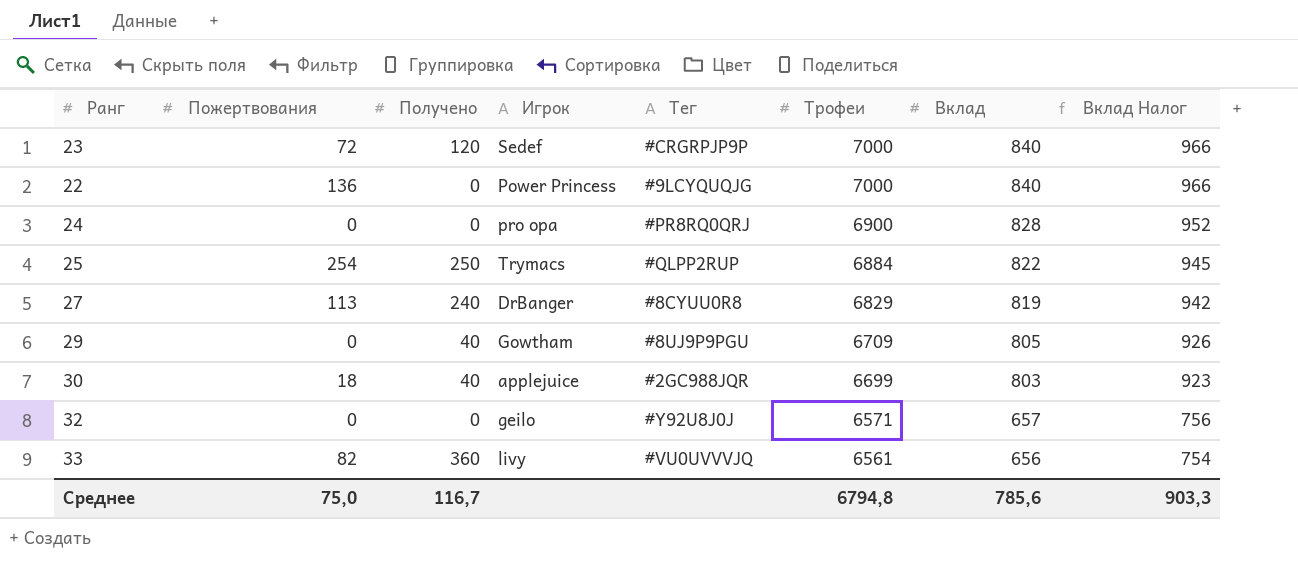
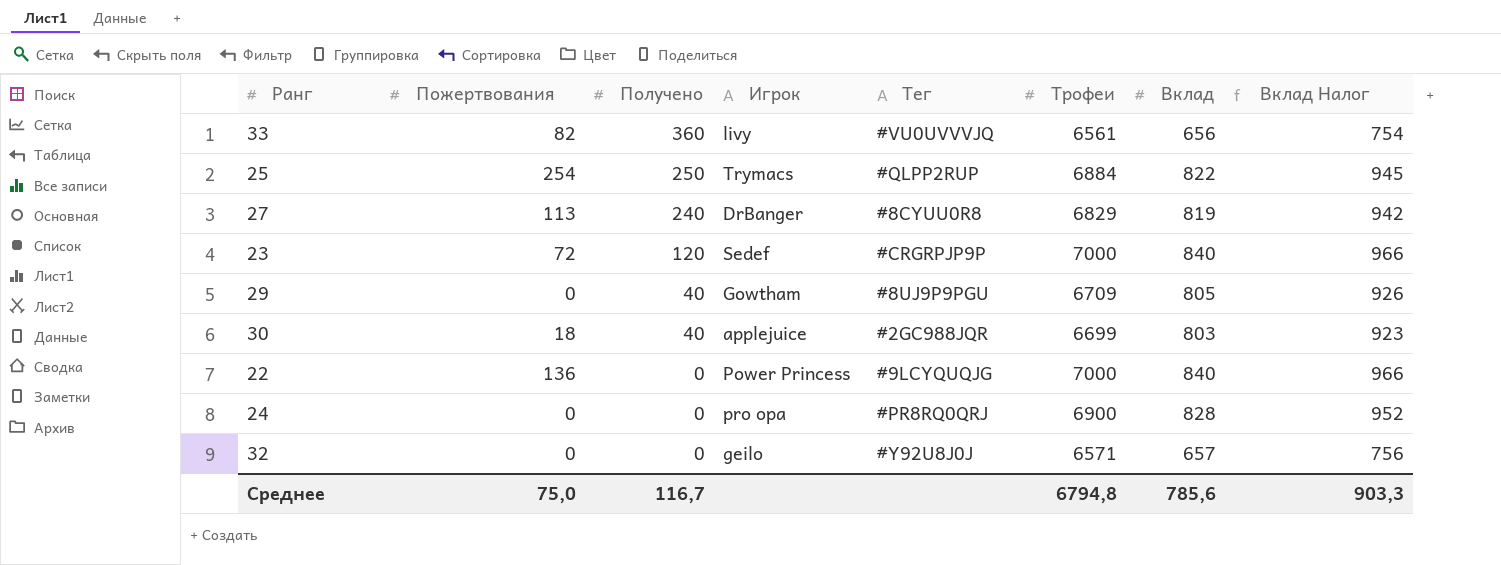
row order: Трофеи descending -> Получено descending

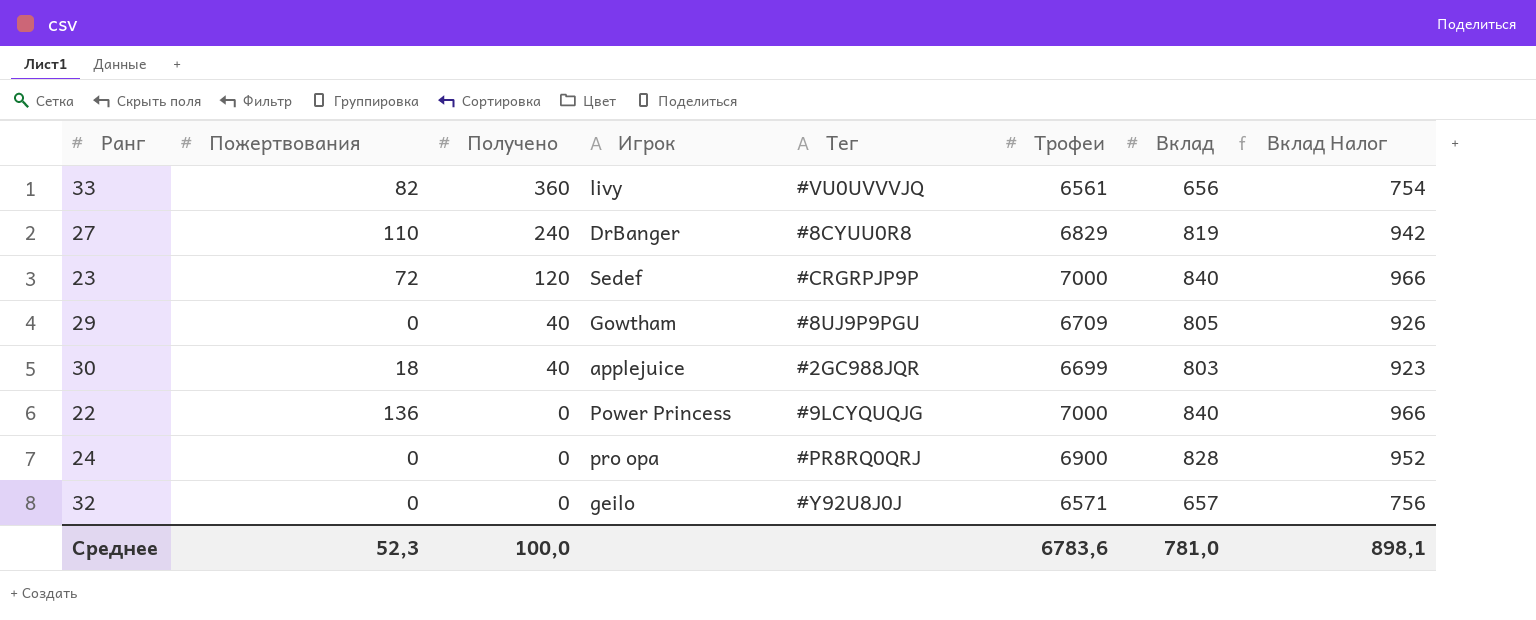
row 25: 254 | 250 | Trymacs | #QLPP2RUP | 6884 | 822 | 945 -> none
27 | Пожертвования: 113 -> 110
Среднее | Пожертвования: 75,0 -> 52,3
Среднее | Получено: 116,7 -> 100,0
Среднее | Трофеи: 6794,8 -> 6783,6
Среднее | Вклад: 785,6 -> 781,0
Среднее | Вклад Налог: 903,3 -> 898,1

